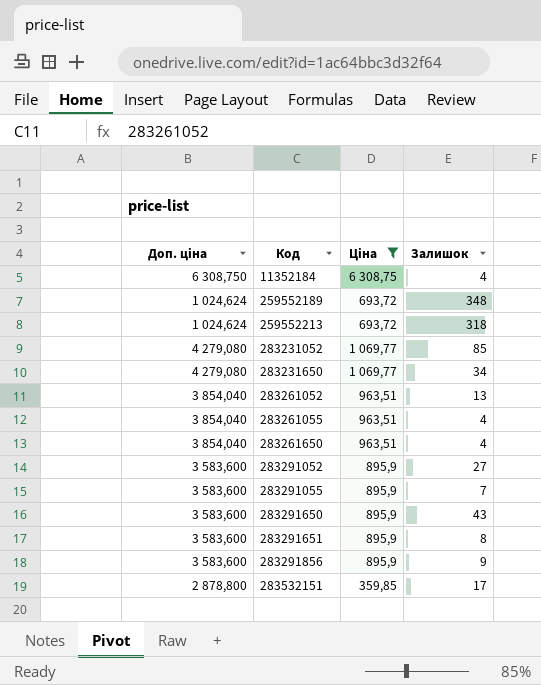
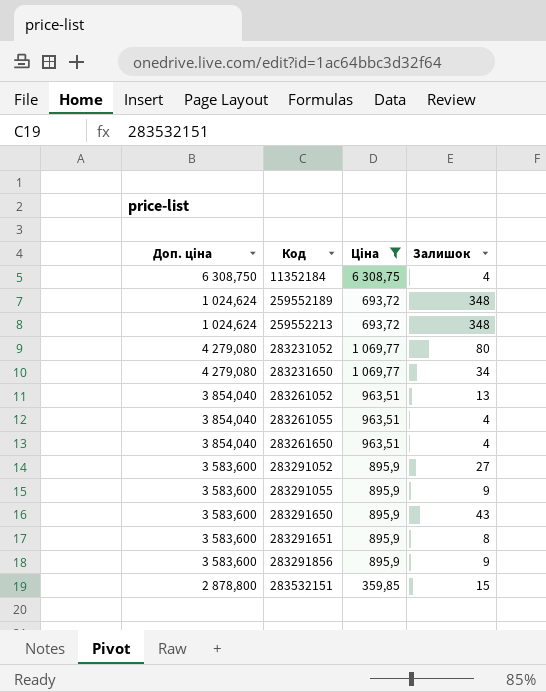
259552213 | Залишок: 318 -> 348
283231052 | Залишок: 85 -> 80
283291055 | Залишок: 7 -> 9
283532151 | Залишок: 17 -> 15

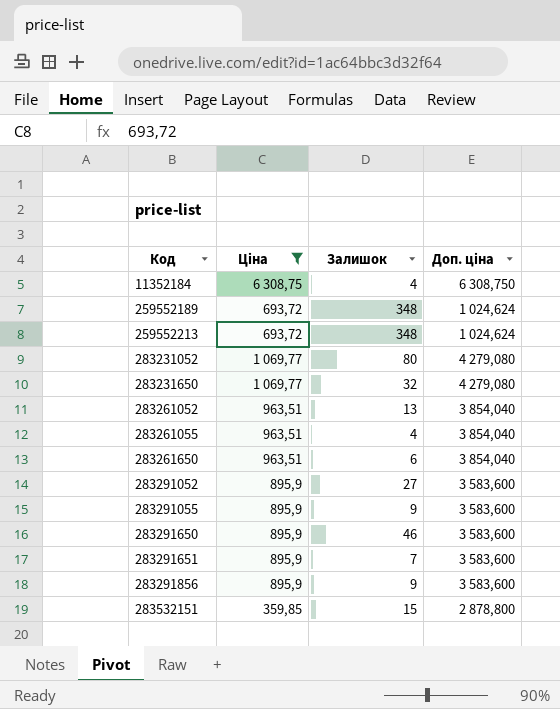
column Доп. ціна | position: 1 -> 4
283231650 | Залишок: 34 -> 32
283261650 | Залишок: 4 -> 6
283291650 | Залишок: 43 -> 46
283291651 | Залишок: 8 -> 7

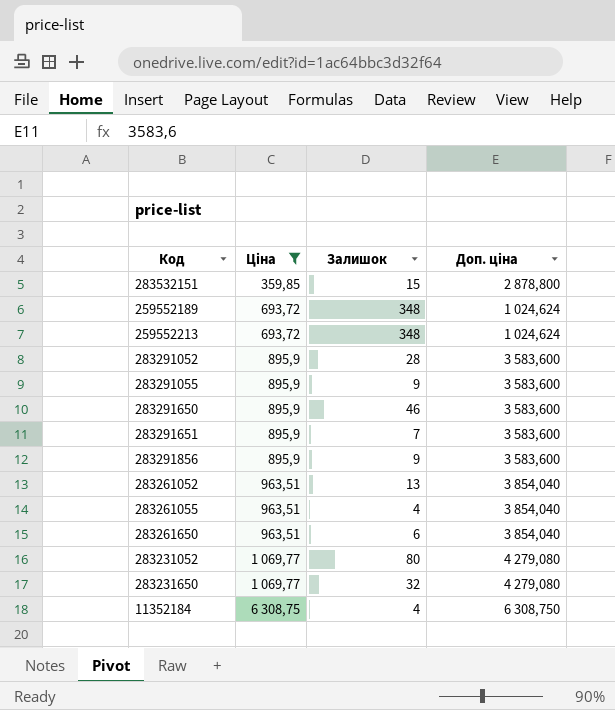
row order: Код ascending -> Ціна ascending
283291052 | Залишок: 27 -> 28

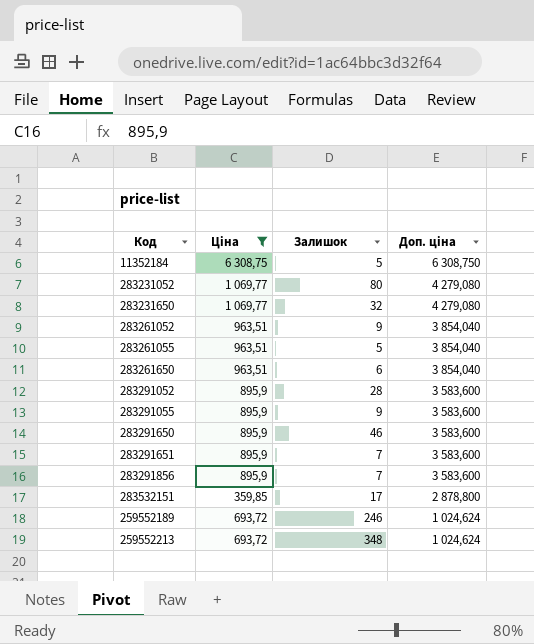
row order: Ціна ascending -> Доп. ціна descending
11352184 | Залишок: 4 -> 5
283261052 | Залишок: 13 -> 9
283261055 | Залишок: 4 -> 5
283291856 | Залишок: 9 -> 7
283532151 | Залишок: 15 -> 17
259552189 | Залишок: 348 -> 246

